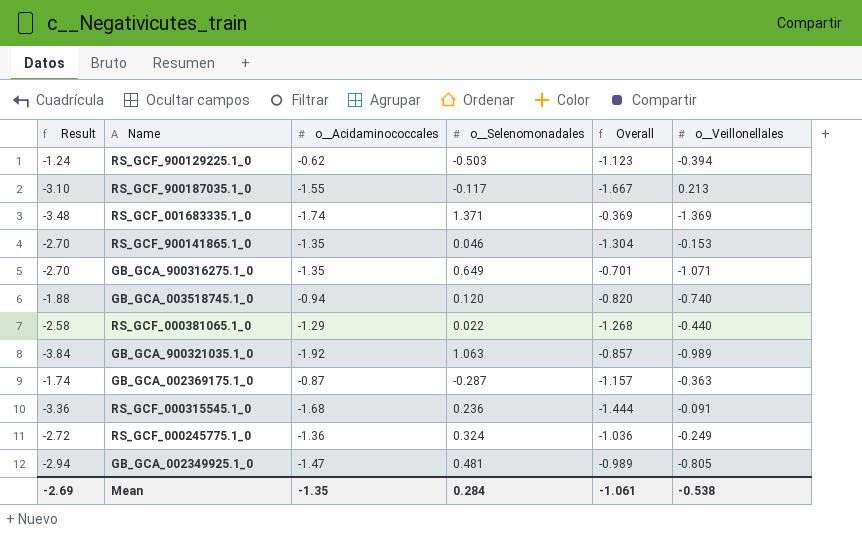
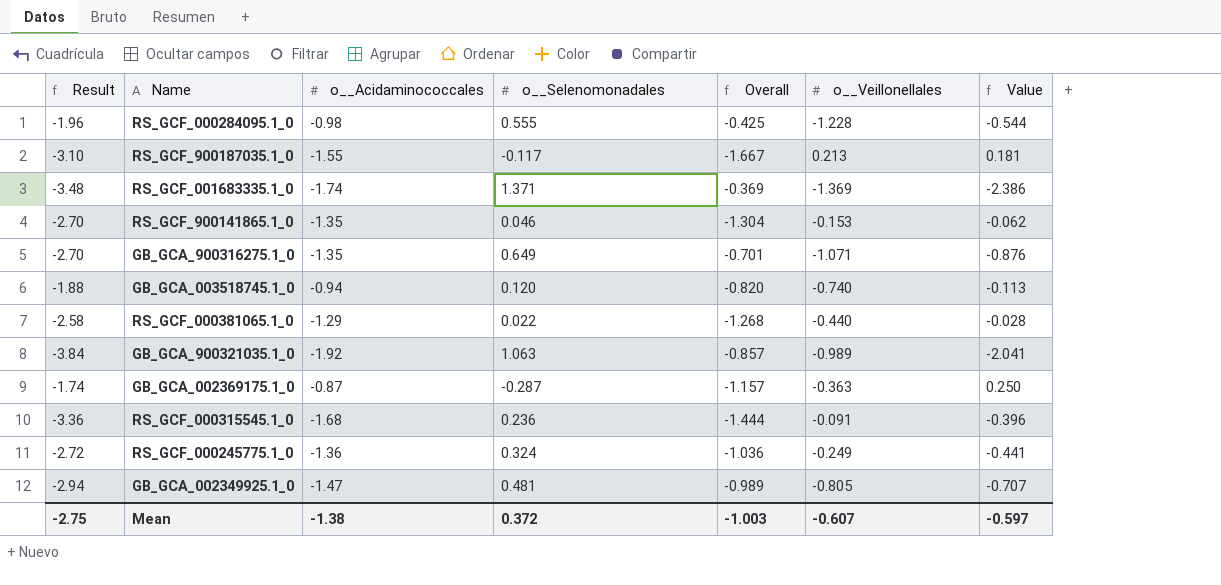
column Value | formula: none -> [o__Acidaminococcales] * [o__Selenomonadales]
row RS_GCF_900129225.1_0: -1.24 | -0.62 | -0.503 | -1.123 | -0.394 -> none
row RS_GCF_000284095.1_0: none -> -1.96 | -0.98 | 0.555 | -0.425 | -1.228 | -0.544
Mean | Result: -2.69 -> -2.75
Mean | o__Acidaminococcales: -1.35 -> -1.38
Mean | o__Selenomonadales: 0.284 -> 0.372
Mean | Overall: -1.061 -> -1.003
Mean | o__Veillonellales: -0.538 -> -0.607

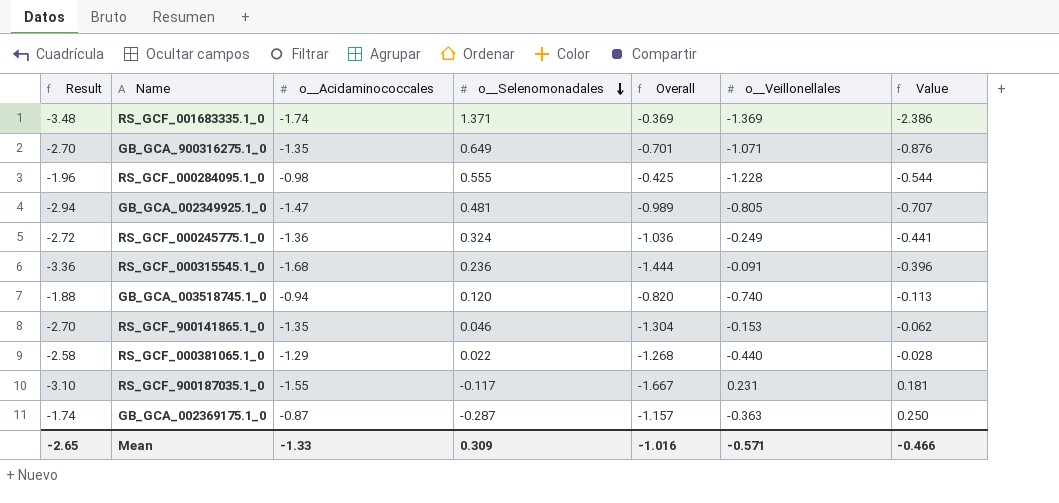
row order: none -> o__Selenomonadales descending
row GB_GCA_900321035.1_0: -3.84 | -1.92 | 1.063 | -0.857 | -0.989 | -2.041 -> none
RS_GCF_900187035.1_0 | o__Veillonellales: 0.213 -> 0.231
Mean | Result: -2.75 -> -2.65
Mean | o__Acidaminococcales: -1.38 -> -1.33
Mean | o__Selenomonadales: 0.372 -> 0.309
Mean | Overall: -1.003 -> -1.016
Mean | o__Veillonellales: -0.607 -> -0.571
Mean | Value: -0.597 -> -0.466

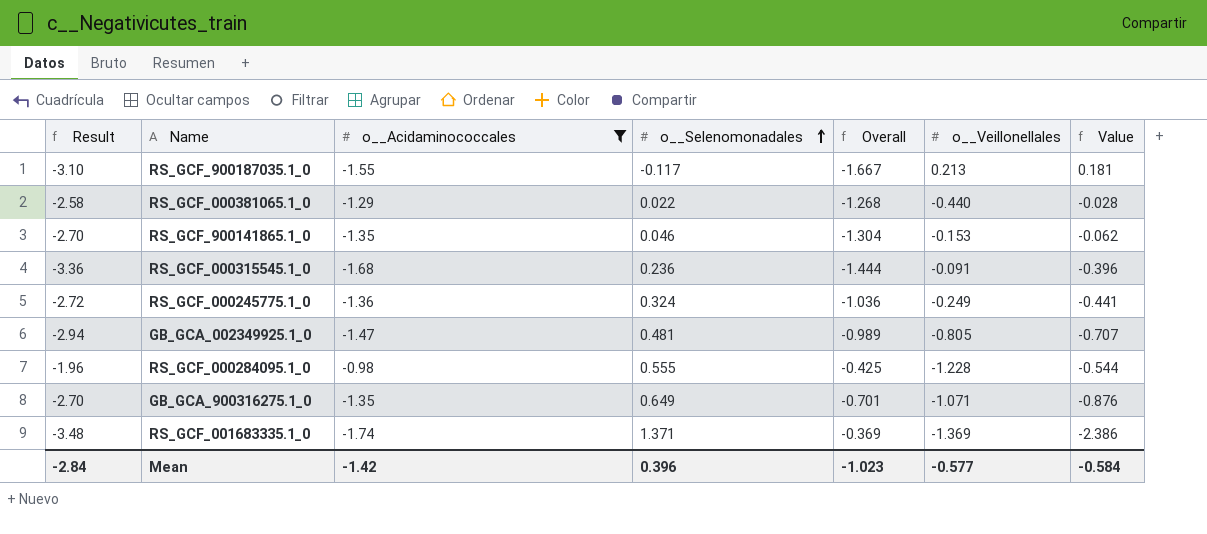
filter: none -> o__Acidaminococcales <= -0.98
row order: o__Selenomonadales descending -> o__Selenomonadales ascending
RS_GCF_900187035.1_0 | o__Veillonellales: 0.231 -> 0.213
Mean | Result: -2.65 -> -2.84
Mean | o__Acidaminococcales: -1.33 -> -1.42
Mean | o__Selenomonadales: 0.309 -> 0.396
Mean | Overall: -1.016 -> -1.023
Mean | o__Veillonellales: -0.571 -> -0.577
Mean | Value: -0.466 -> -0.584

